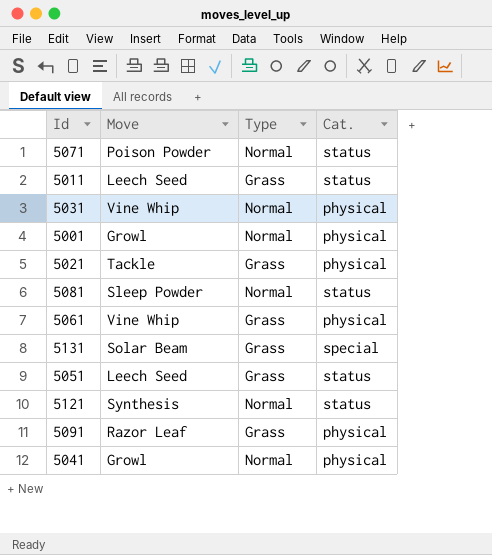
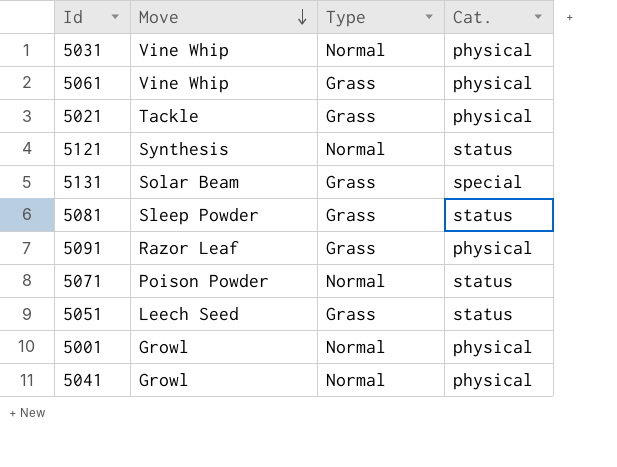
row order: none -> Move descending
row 5011: Leech Seed | Grass | status -> none
5081 | Type: Normal -> Grass

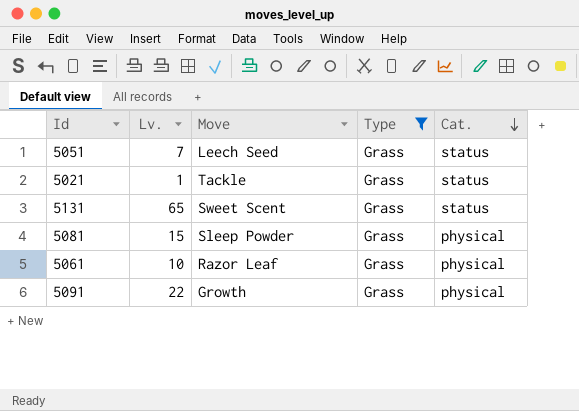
filter: none -> Type = Grass
row order: Move descending -> Cat. descending
column Lv. | position: none -> 2
5021 | Cat.: physical -> status
5131 | Move: Solar Beam -> Sweet Scent
5131 | Cat.: special -> status
5081 | Cat.: status -> physical
5061 | Move: Vine Whip -> Razor Leaf
5091 | Move: Razor Leaf -> Growth

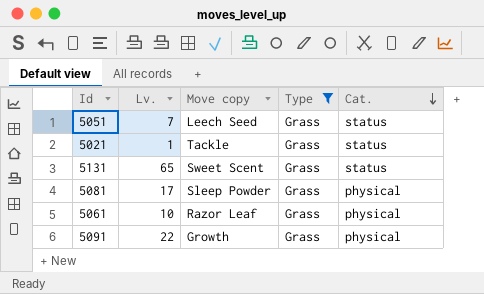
column name: Move -> Move copy
5081 | Lv.: 15 -> 17

